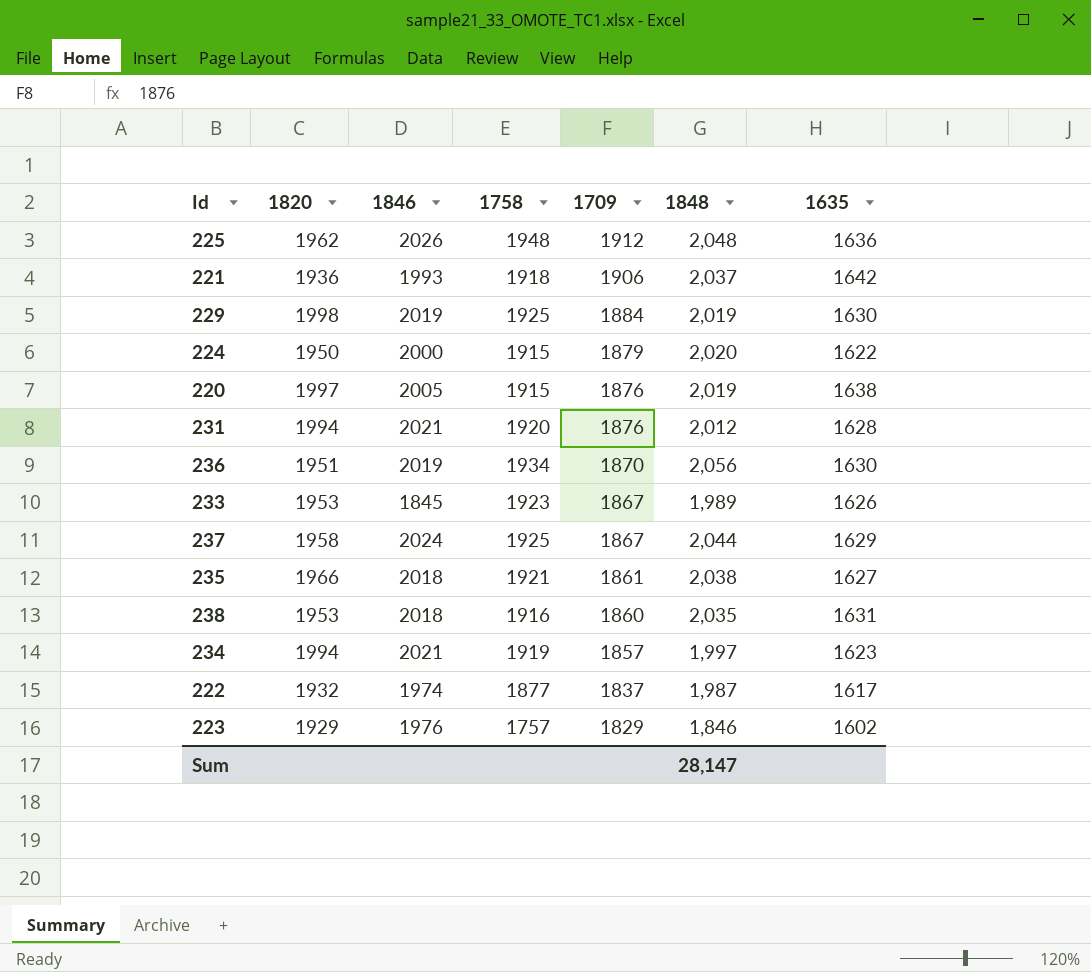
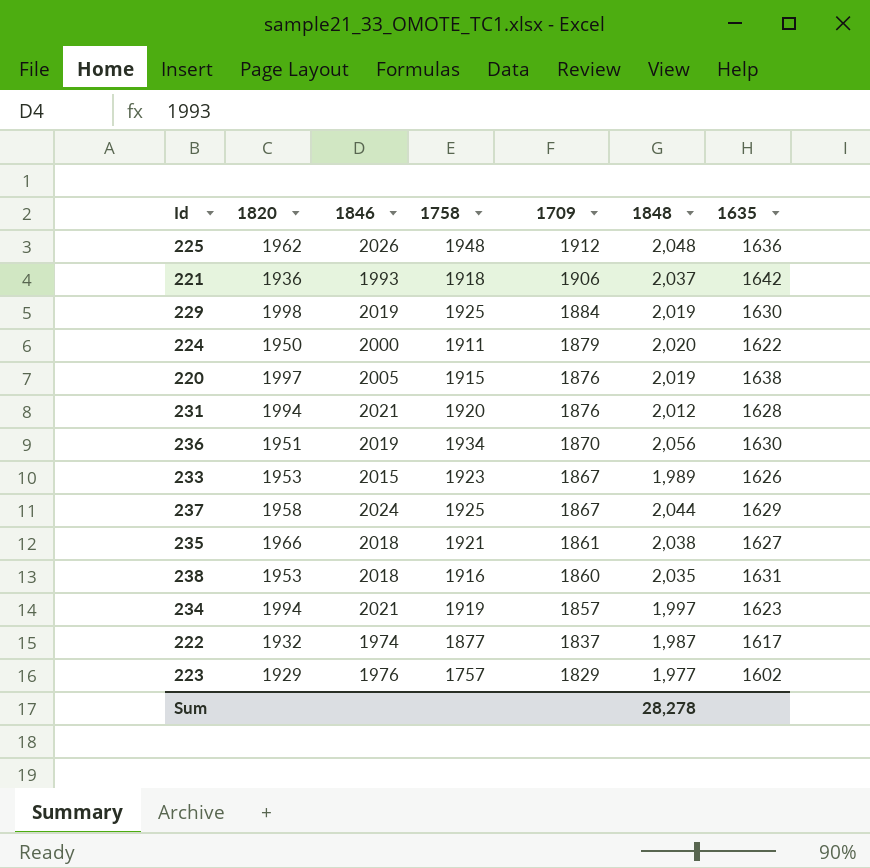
224 | 1758: 1915 -> 1911
233 | 1846: 1845 -> 2015
223 | 1848: 1,846 -> 1,977
Sum | 1848: 28,147 -> 28,278

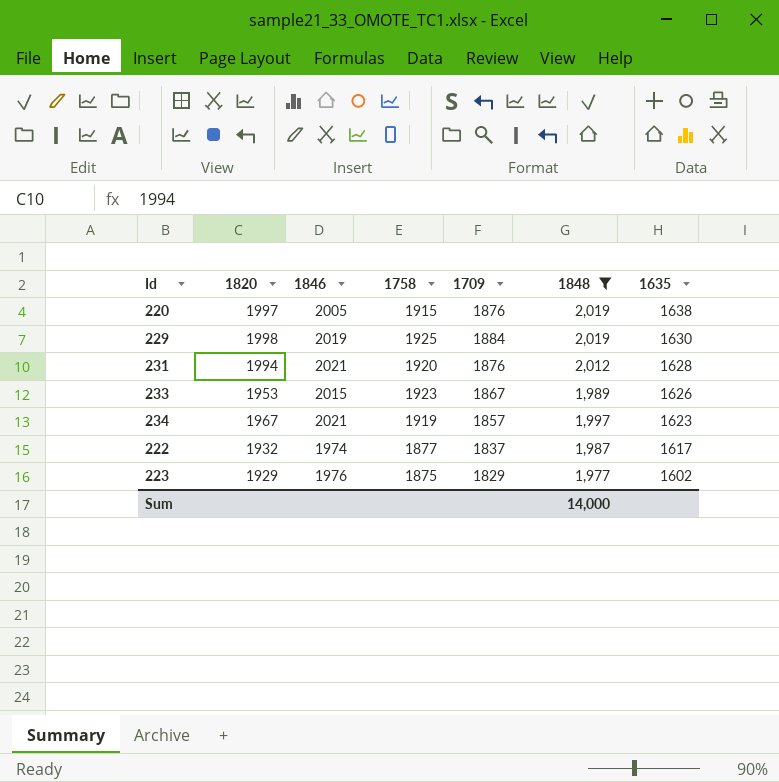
filter: none -> 1848 <= 2,019
row order: 1709 descending -> 1635 descending
234 | 1820: 1994 -> 1967
223 | 1758: 1757 -> 1875
Sum | 1848: 28,278 -> 14,000

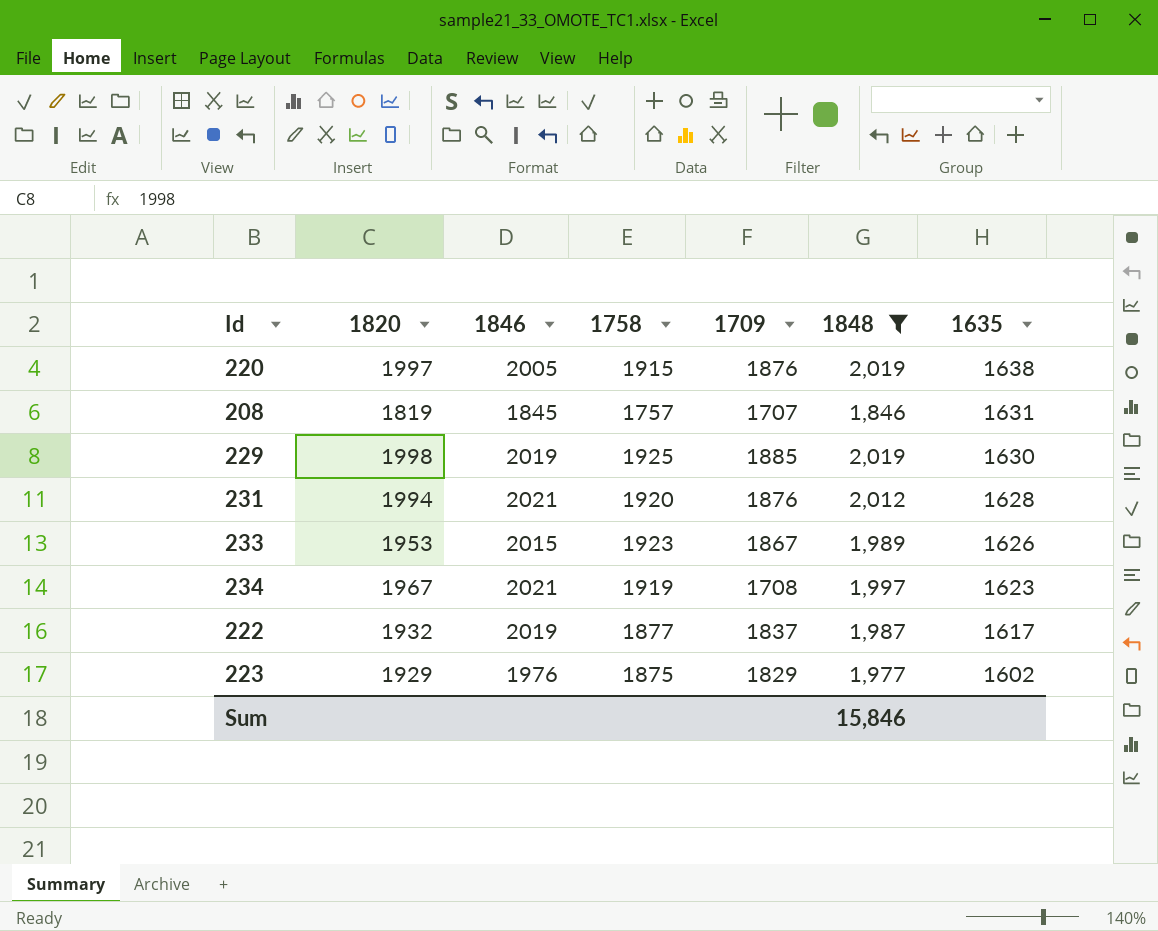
row 208: none -> 1819 | 1845 | 1757 | 1707 | 1,846 | 1631
229 | 1709: 1884 -> 1885
234 | 1709: 1857 -> 1708
222 | 1846: 1974 -> 2019
Sum | 1848: 14,000 -> 15,846

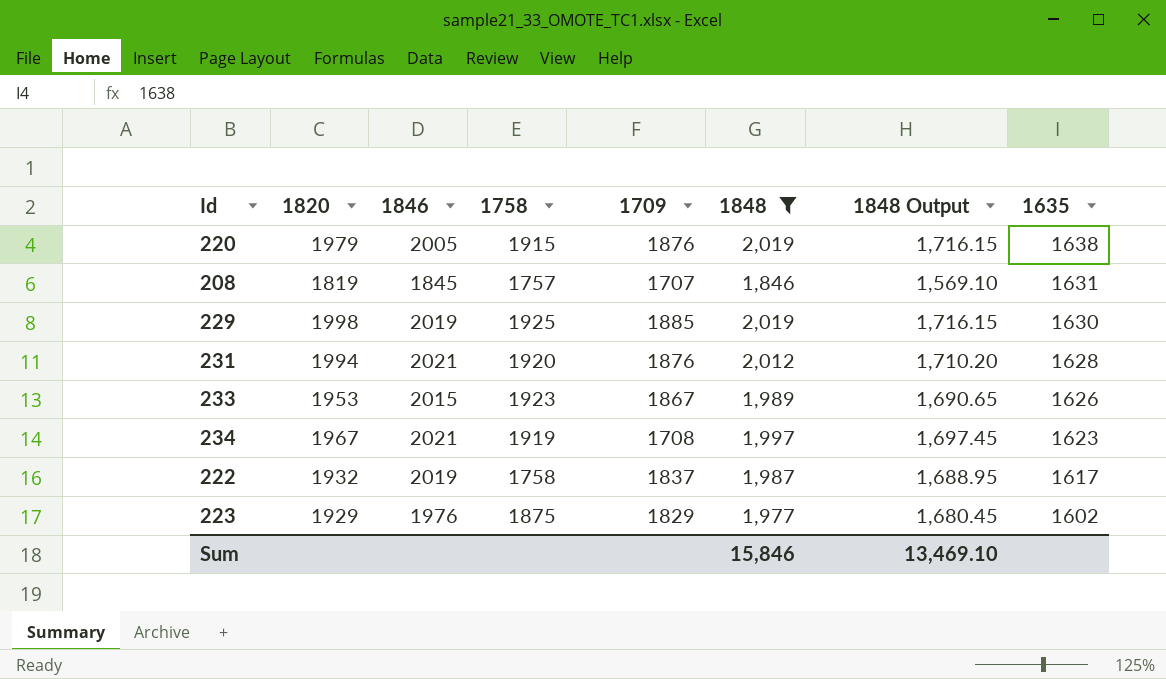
column 1848 Output | formula: none -> [1848] * 0.85
220 | 1820: 1997 -> 1979
222 | 1758: 1877 -> 1758

